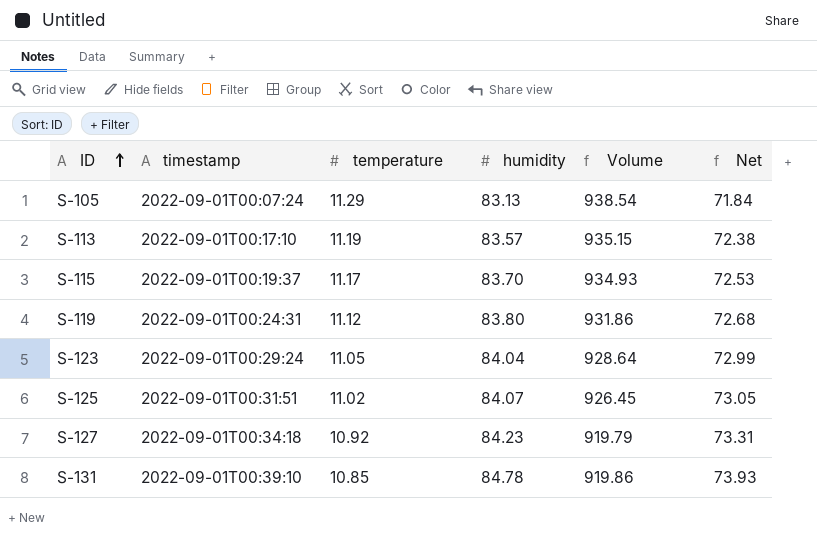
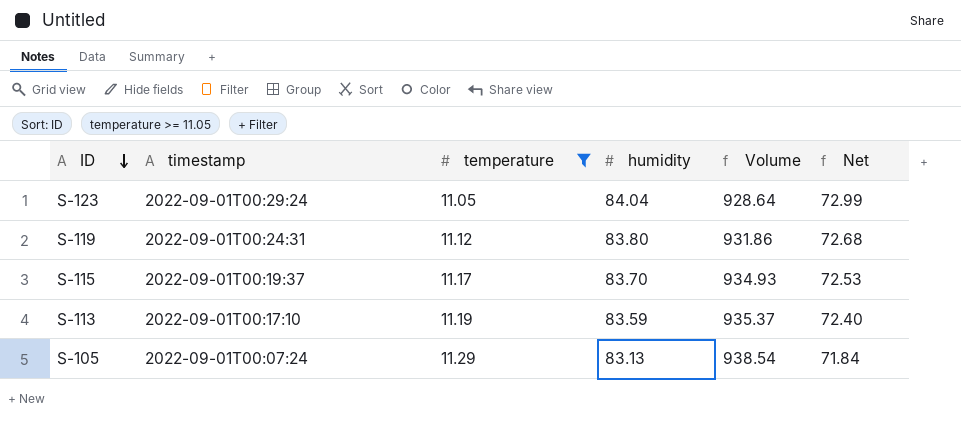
filter: none -> temperature >= 11.05
row order: ID ascending -> ID descending
S-113 | humidity: 83.57 -> 83.59
S-113 | Volume: 935.15 -> 935.37
S-113 | Net: 72.38 -> 72.40

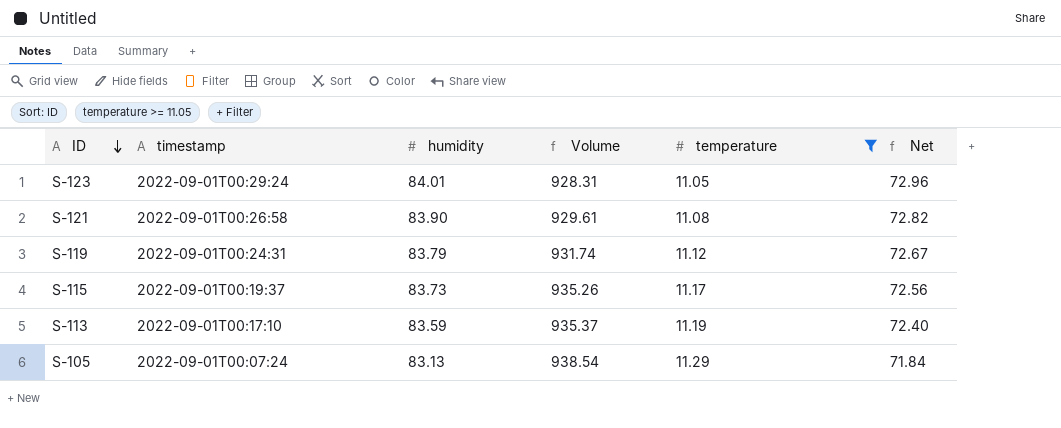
column temperature | position: 3 -> 5
S-123 | humidity: 84.04 -> 84.01
S-123 | Volume: 928.64 -> 928.31
S-123 | Net: 72.99 -> 72.96
row S-121: none -> 2022-09-01T00:26:58 | 83.90 | 929.61 | 11.08 | 72.82
S-119 | humidity: 83.80 -> 83.79
S-119 | Volume: 931.86 -> 931.74
S-119 | Net: 72.68 -> 72.67
S-115 | humidity: 83.70 -> 83.73
S-115 | Volume: 934.93 -> 935.26
S-115 | Net: 72.53 -> 72.56

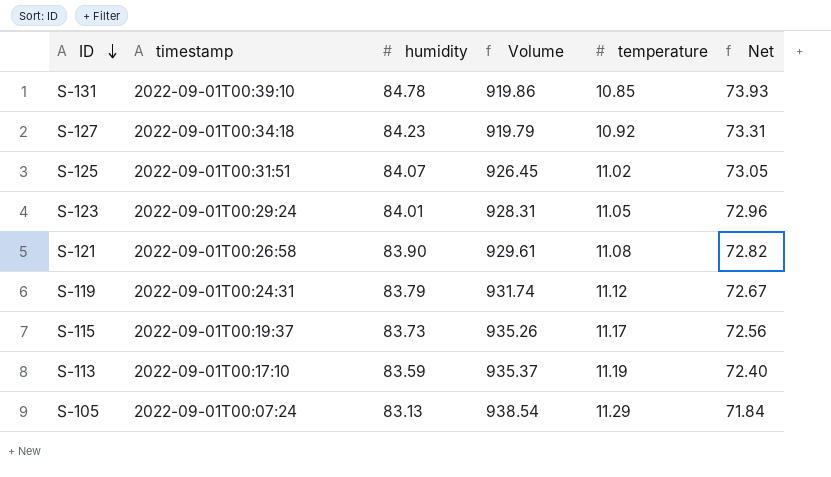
filter: temperature >= 11.05 -> none

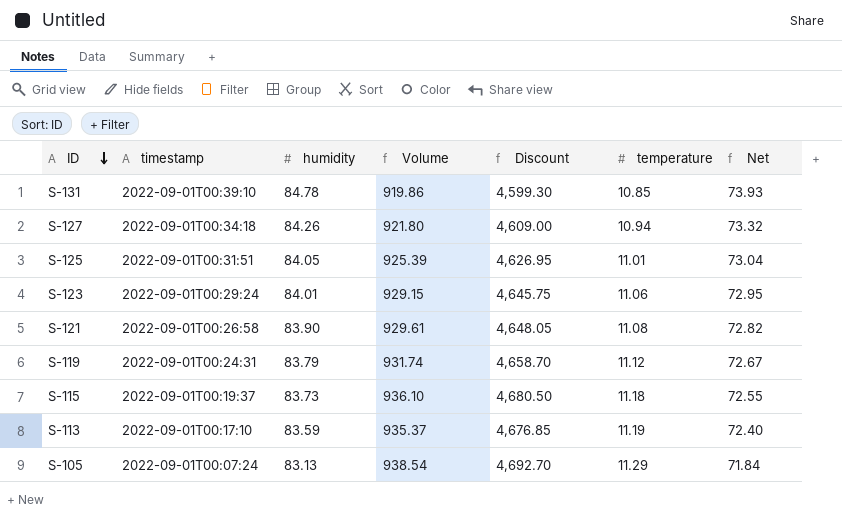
column Discount | formula: none -> [Volume] * 5
S-127 | humidity: 84.23 -> 84.26
S-127 | Volume: 919.79 -> 921.80
S-127 | temperature: 10.92 -> 10.94
S-127 | Net: 73.31 -> 73.32
S-125 | humidity: 84.07 -> 84.05
S-125 | Volume: 926.45 -> 925.39
S-125 | temperature: 11.02 -> 11.01
S-125 | Net: 73.05 -> 73.04
S-123 | Volume: 928.31 -> 929.15
S-123 | temperature: 11.05 -> 11.06
S-123 | Net: 72.96 -> 72.95
S-115 | Volume: 935.26 -> 936.10
S-115 | temperature: 11.17 -> 11.18
S-115 | Net: 72.56 -> 72.55

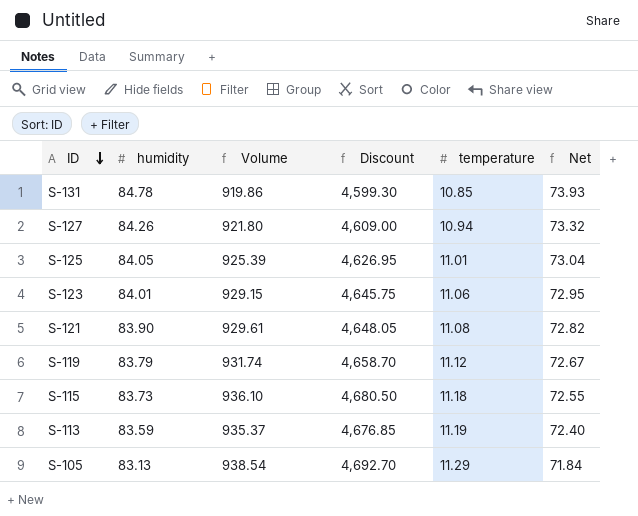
column timestamp | position: 2 -> none

